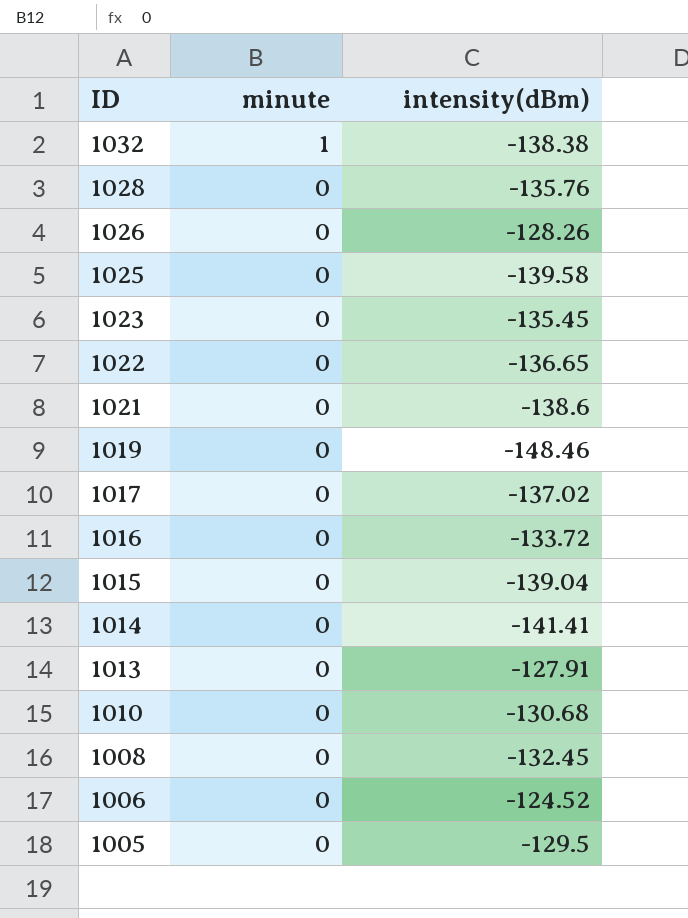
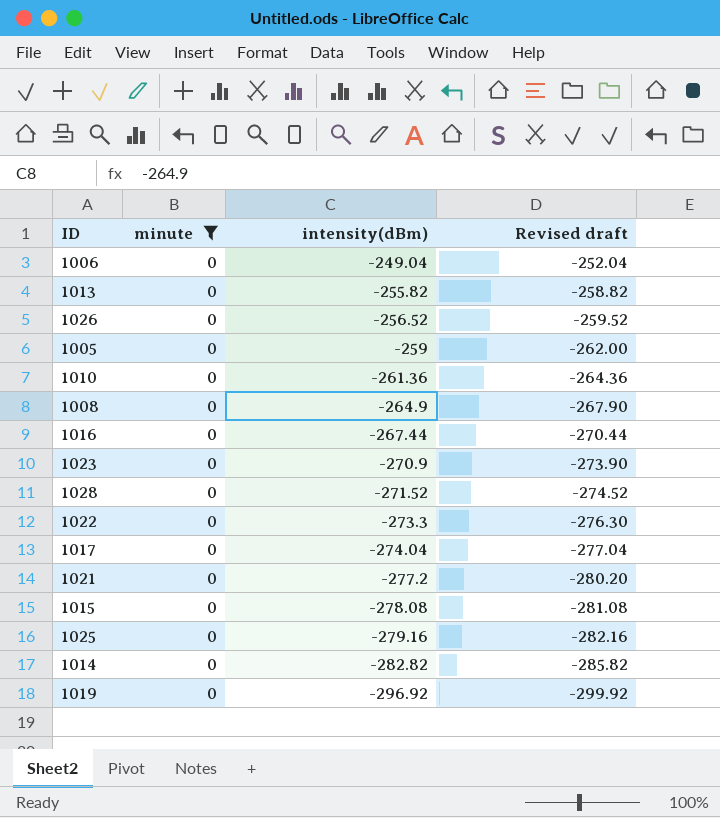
filter: none -> minute = 0
row order: ID descending -> intensity(dBm) descending
column Revised draft | formula: none -> [intensity(dBm)] - 3
1006 | intensity(dBm): -124.52 -> -249.04
1013 | intensity(dBm): -127.91 -> -255.82
1026 | intensity(dBm): -128.26 -> -256.52
1005 | intensity(dBm): -129.5 -> -259
1010 | intensity(dBm): -130.68 -> -261.36
1008 | intensity(dBm): -132.45 -> -264.9
1016 | intensity(dBm): -133.72 -> -267.44
1023 | intensity(dBm): -135.45 -> -270.9
1028 | intensity(dBm): -135.76 -> -271.52
1022 | intensity(dBm): -136.65 -> -273.3
1017 | intensity(dBm): -137.02 -> -274.04
1021 | intensity(dBm): -138.6 -> -277.2
1015 | intensity(dBm): -139.04 -> -278.08
1025 | intensity(dBm): -139.58 -> -279.16
1014 | intensity(dBm): -141.41 -> -282.82
1019 | intensity(dBm): -148.46 -> -296.92

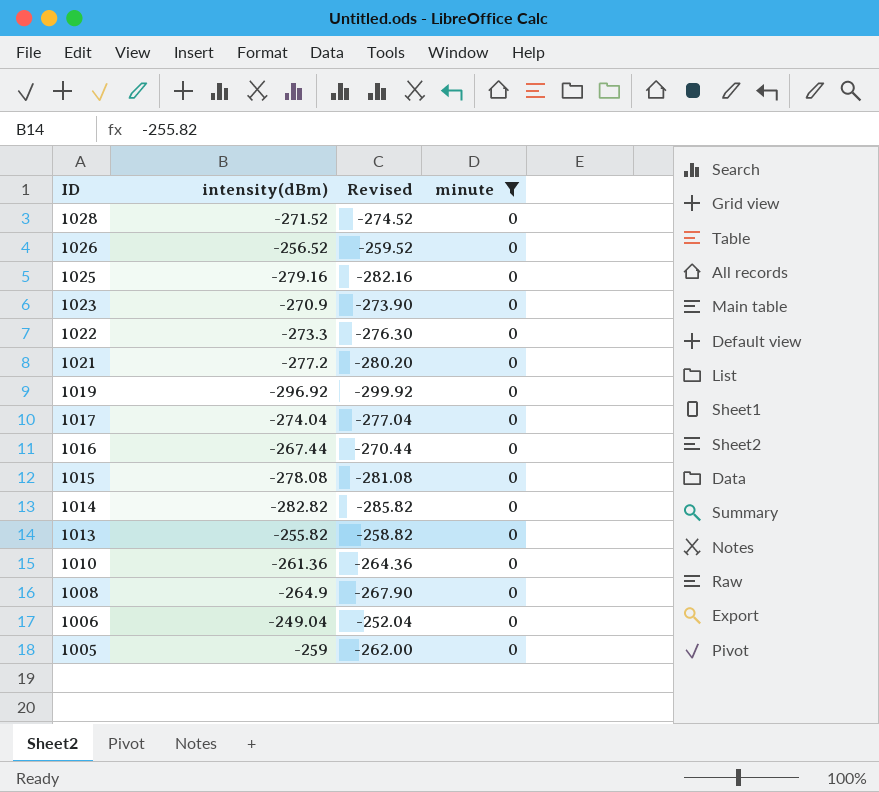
row order: intensity(dBm) descending -> ID descending
column name: Revised draft -> Revised
column minute | position: 2 -> 4

